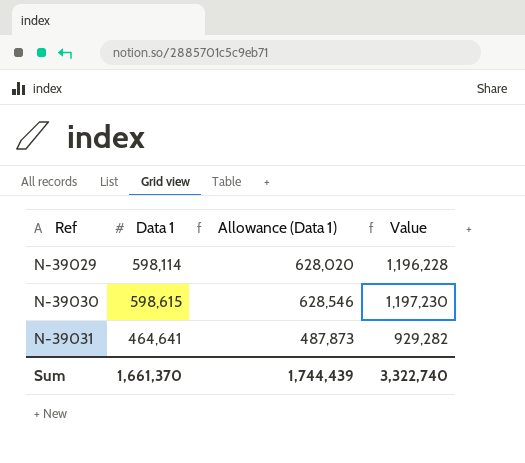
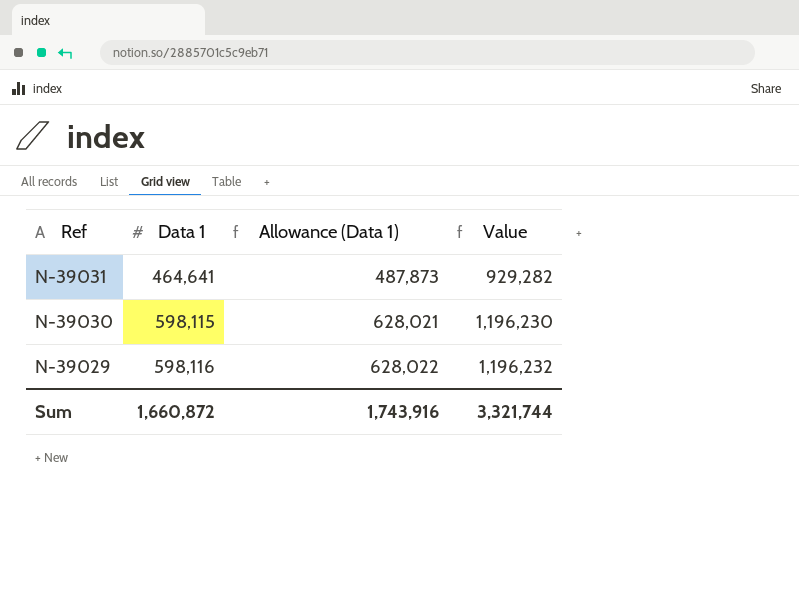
row order: Ref ascending -> Ref descending
N-39030 | Data 1: 598,615 -> 598,115
N-39030 | Allowance (Data 1): 628,546 -> 628,021
N-39030 | Value: 1,197,230 -> 1,196,230
N-39029 | Data 1: 598,114 -> 598,116
N-39029 | Allowance (Data 1): 628,020 -> 628,022
N-39029 | Value: 1,196,228 -> 1,196,232
Sum | Data 1: 1,661,370 -> 1,660,872
Sum | Allowance (Data 1): 1,744,439 -> 1,743,916
Sum | Value: 3,322,740 -> 3,321,744

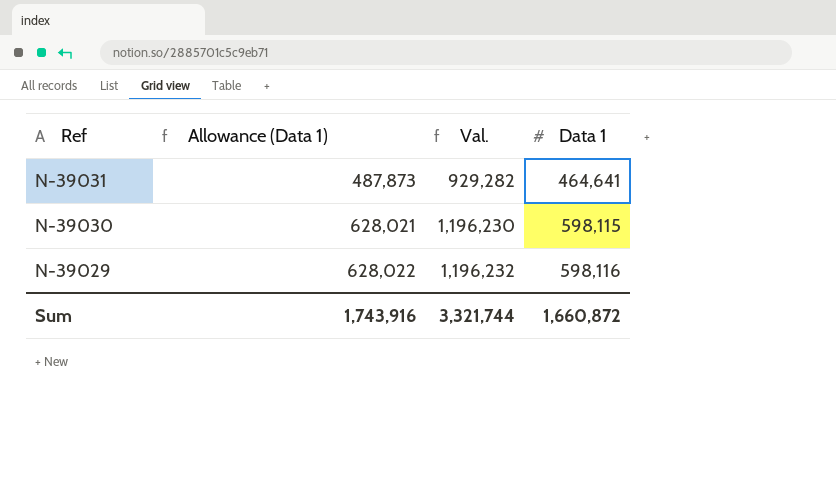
column name: Value -> Val.
column Data 1 | position: 2 -> 4

